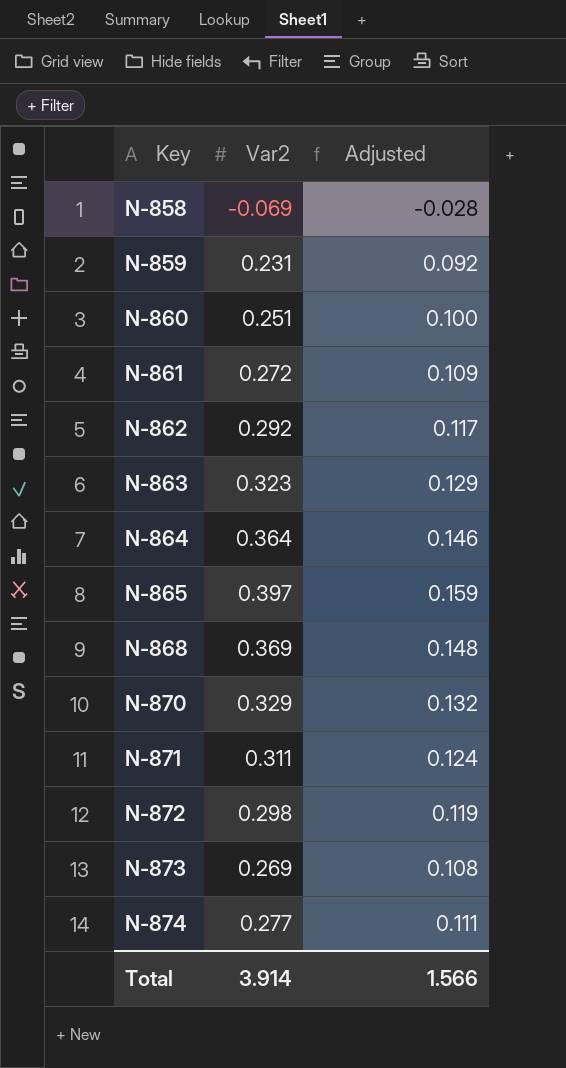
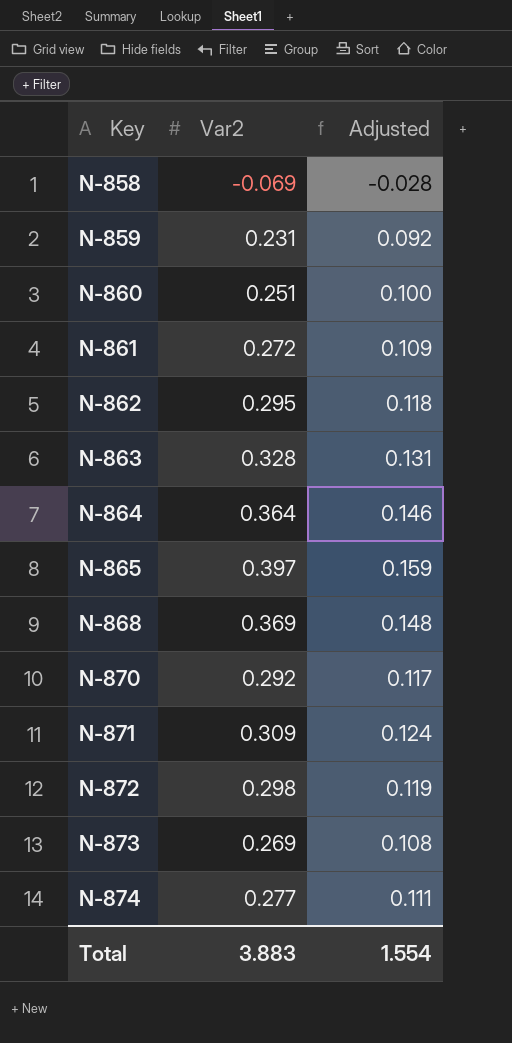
N-862 | Var2: 0.292 -> 0.295
N-862 | Adjusted: 0.117 -> 0.118
N-863 | Var2: 0.323 -> 0.328
N-863 | Adjusted: 0.129 -> 0.131
N-870 | Var2: 0.329 -> 0.292
N-870 | Adjusted: 0.132 -> 0.117
N-871 | Var2: 0.311 -> 0.309
Total | Var2: 3.914 -> 3.883
Total | Adjusted: 1.566 -> 1.554

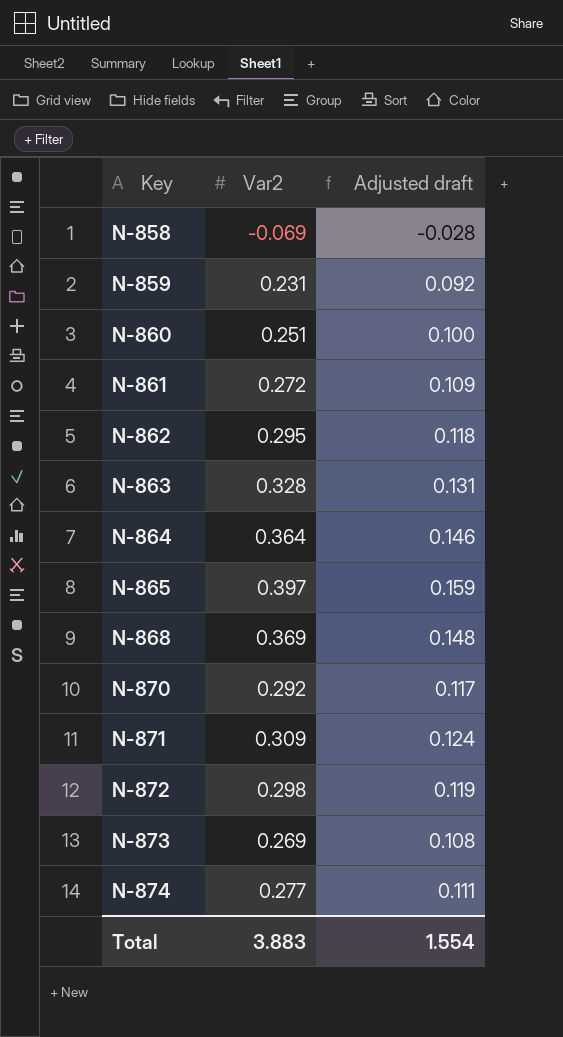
column name: Adjusted -> Adjusted draft

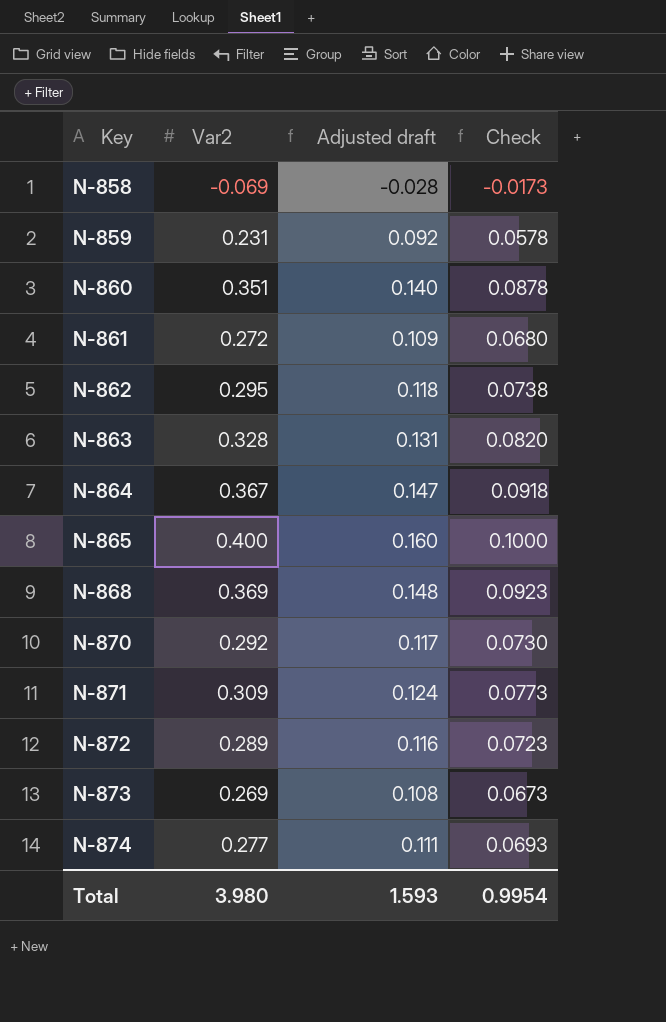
column Check | formula: none -> [Var2] * 0.25
N-860 | Var2: 0.251 -> 0.351
N-860 | Adjusted draft: 0.100 -> 0.140
N-864 | Var2: 0.364 -> 0.367
N-864 | Adjusted draft: 0.146 -> 0.147
N-865 | Var2: 0.397 -> 0.400
N-865 | Adjusted draft: 0.159 -> 0.160
N-872 | Var2: 0.298 -> 0.289
N-872 | Adjusted draft: 0.119 -> 0.116
Total | Var2: 3.883 -> 3.980
Total | Adjusted draft: 1.554 -> 1.593

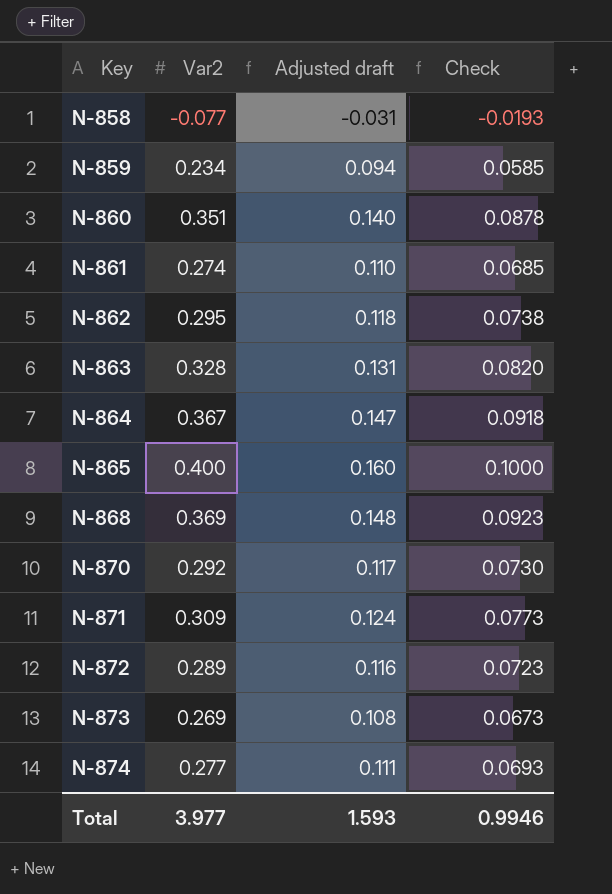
N-858 | Var2: -0.069 -> -0.077
N-858 | Adjusted draft: -0.028 -> -0.031
N-858 | Check: -0.0173 -> -0.0193
N-859 | Var2: 0.231 -> 0.234
N-859 | Adjusted draft: 0.092 -> 0.094
N-859 | Check: 0.0578 -> 0.0585
N-861 | Var2: 0.272 -> 0.274
N-861 | Adjusted draft: 0.109 -> 0.110
N-861 | Check: 0.0680 -> 0.0685
Total | Var2: 3.980 -> 3.977
Total | Check: 0.9954 -> 0.9946

